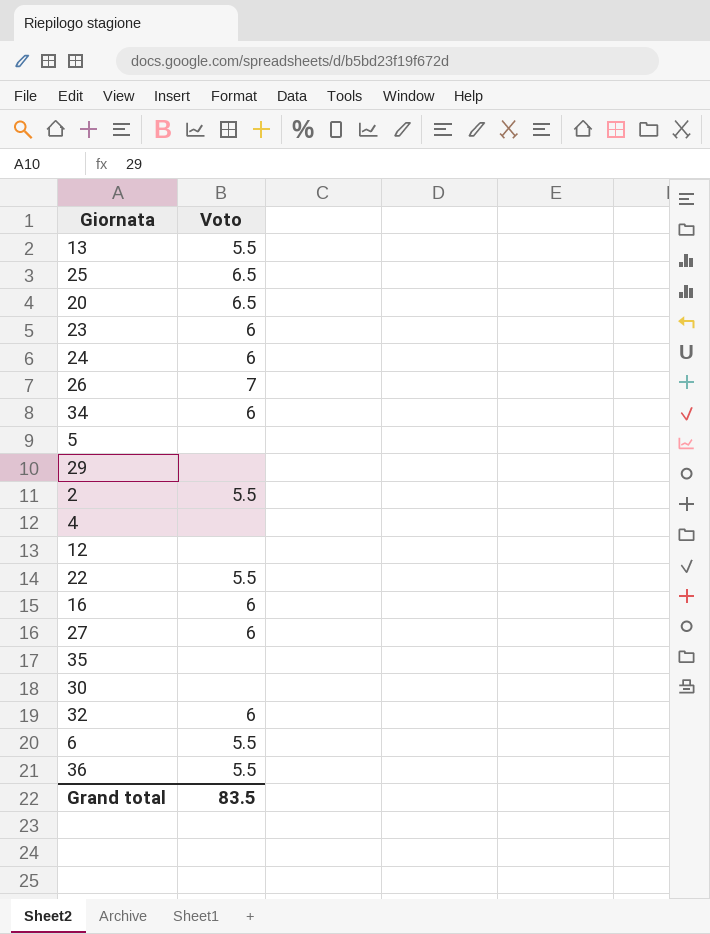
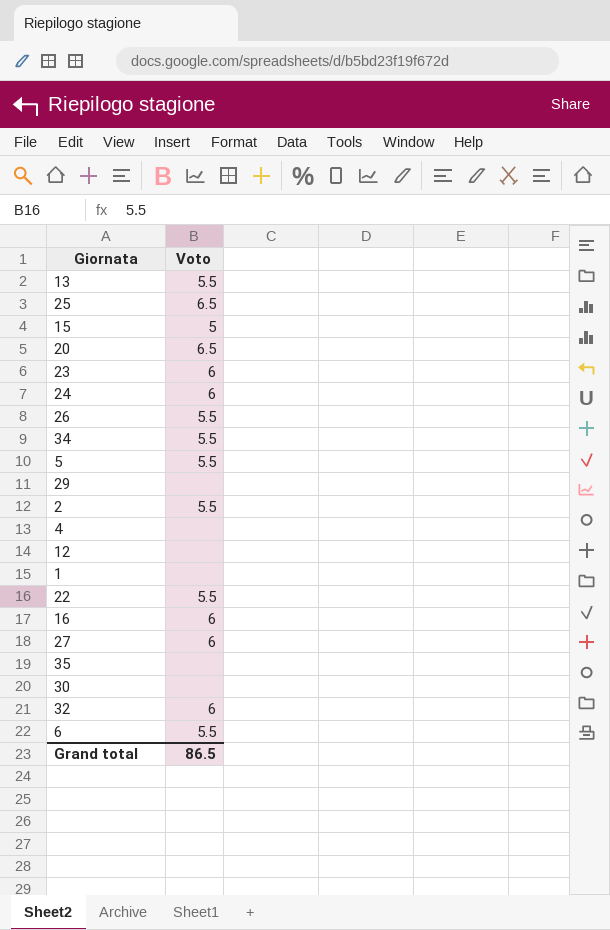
row 36: 5.5 -> none
row 15: none -> 5
26 | Voto: 7 -> 5.5
34 | Voto: 6 -> 5.5
5 | Voto: none -> 5.5
row 1: none -> none
Grand total | Voto: 83.5 -> 86.5

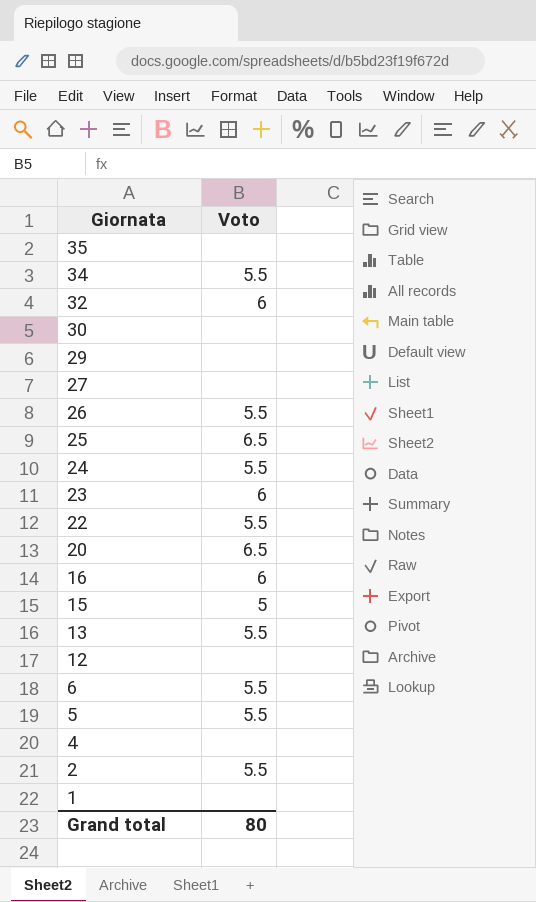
row order: none -> Giornata descending
27 | Voto: 6 -> none
24 | Voto: 6 -> 5.5
Grand total | Voto: 86.5 -> 80

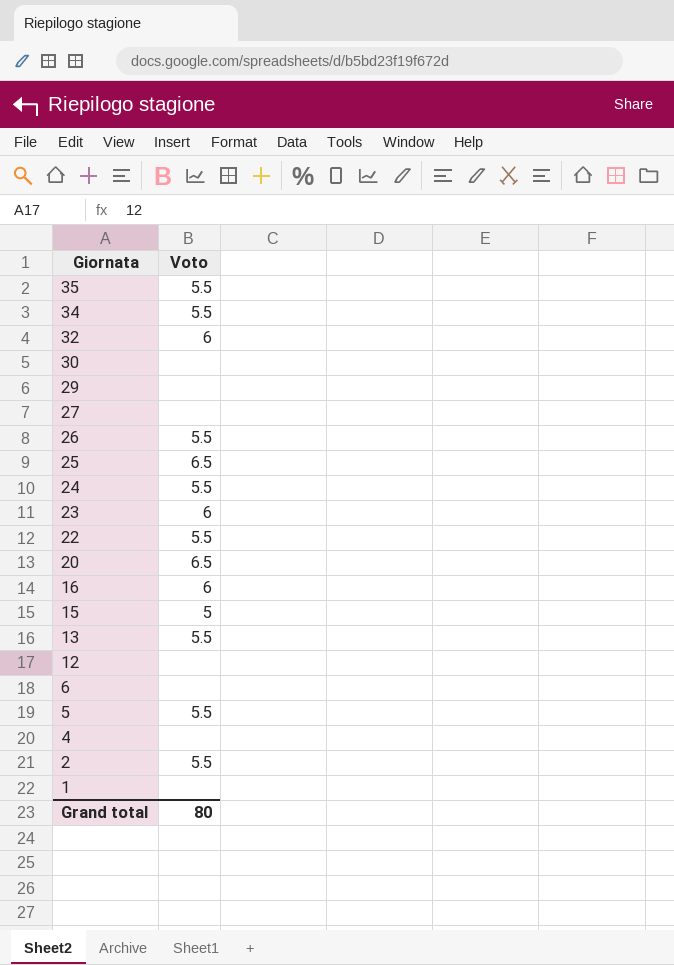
35 | Voto: none -> 5.5
6 | Voto: 5.5 -> none

